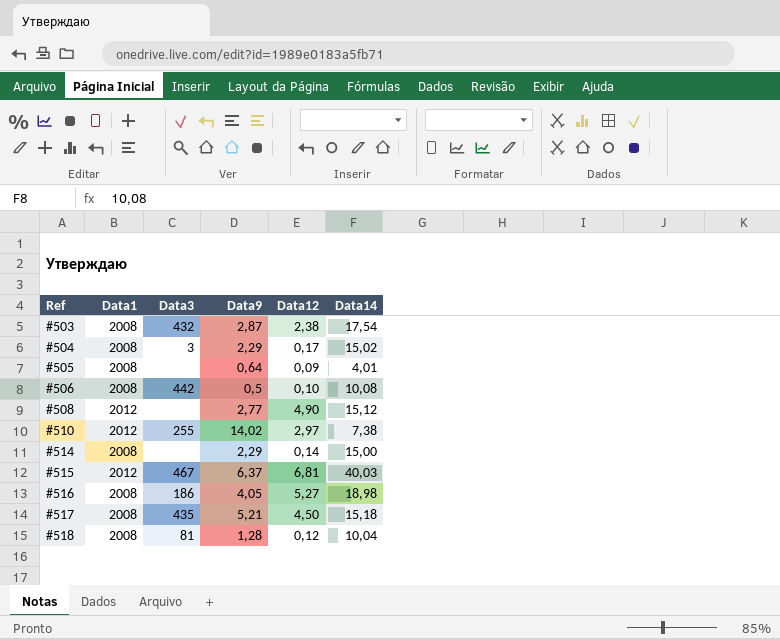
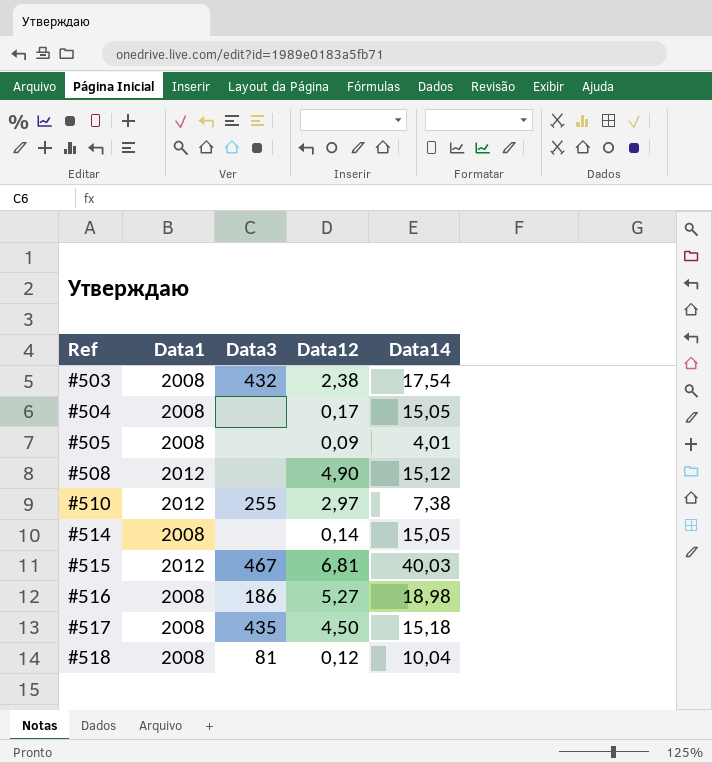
column Data9 | position: 4 -> none
row #506: 2008 | 442 | 0,5 | 0,10 | 10,08 -> none
#504 | Data3: 3 -> none
#504 | Data14: 15,02 -> 15,05
#514 | Data14: 15,00 -> 15,05

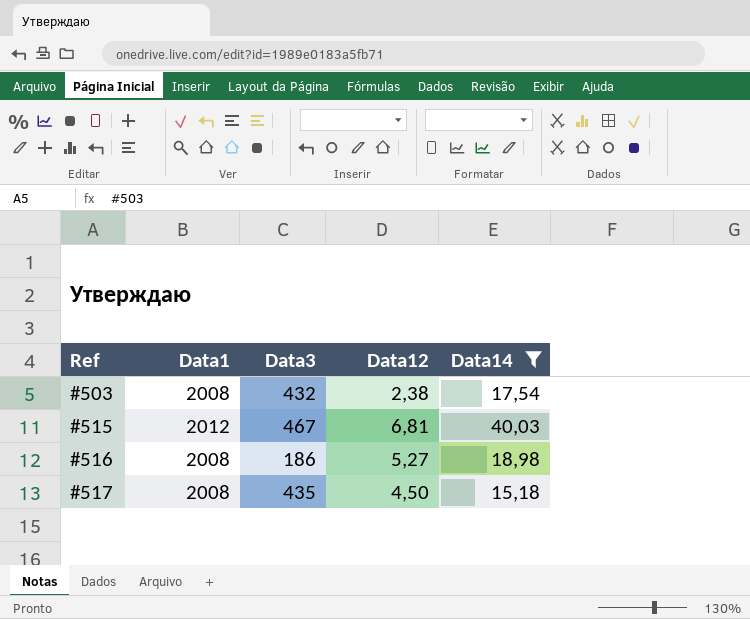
filter: none -> Data14 >= 15,18

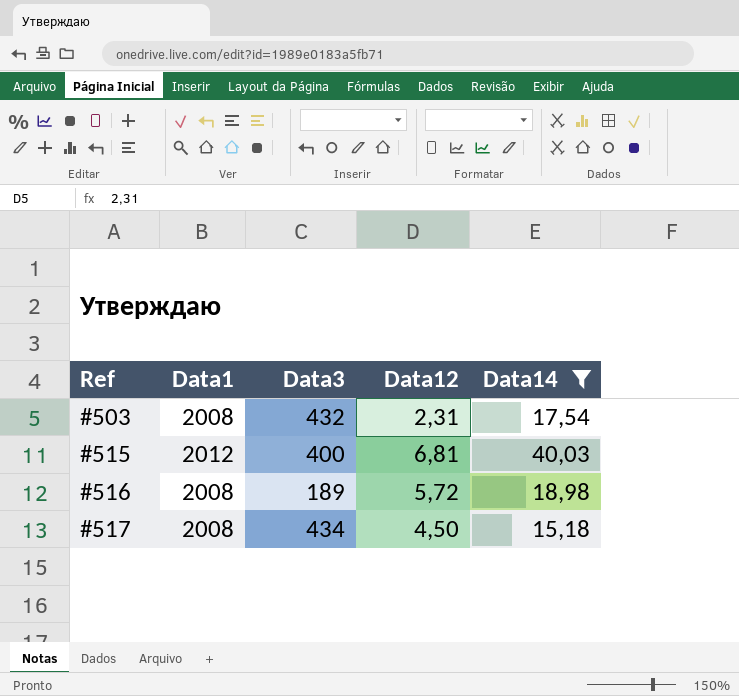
#503 | Data12: 2,38 -> 2,31
#515 | Data3: 467 -> 400
#516 | Data3: 186 -> 189
#516 | Data12: 5,27 -> 5,72
#517 | Data3: 435 -> 434

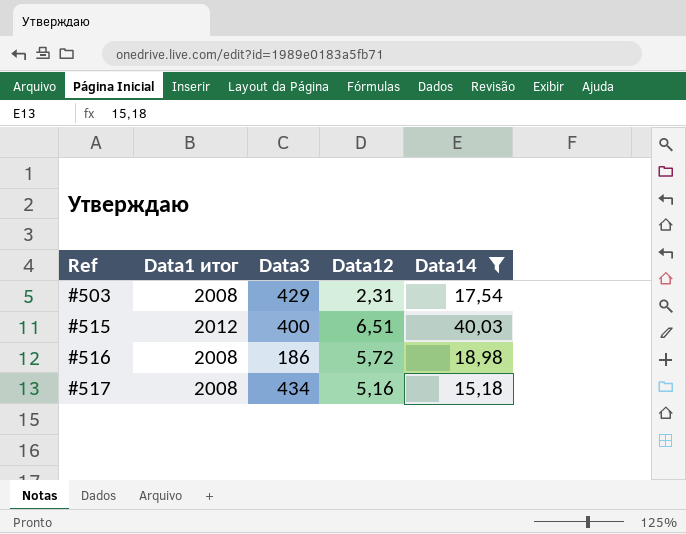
column name: Data1 -> Data1 итог
#503 | Data3: 432 -> 429
#515 | Data12: 6,81 -> 6,51
#516 | Data3: 189 -> 186
#517 | Data12: 4,50 -> 5,16

